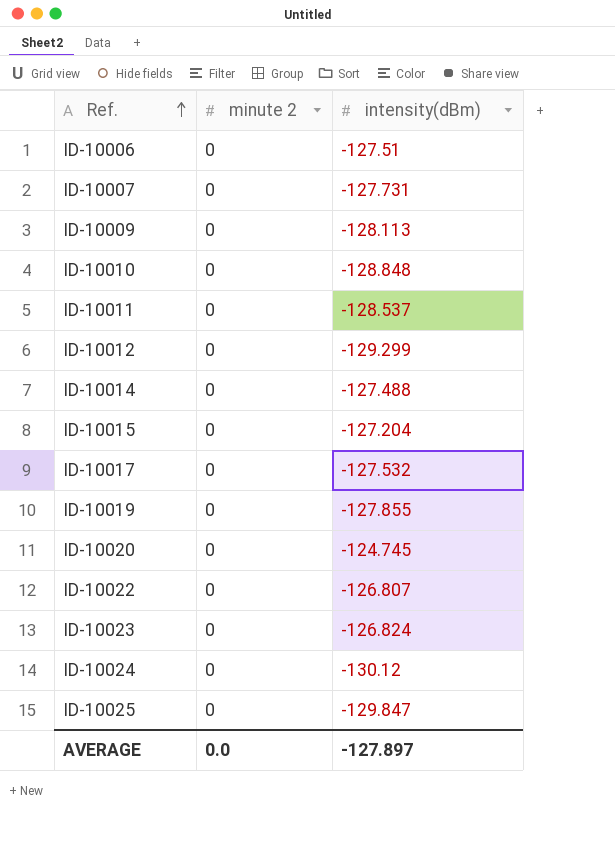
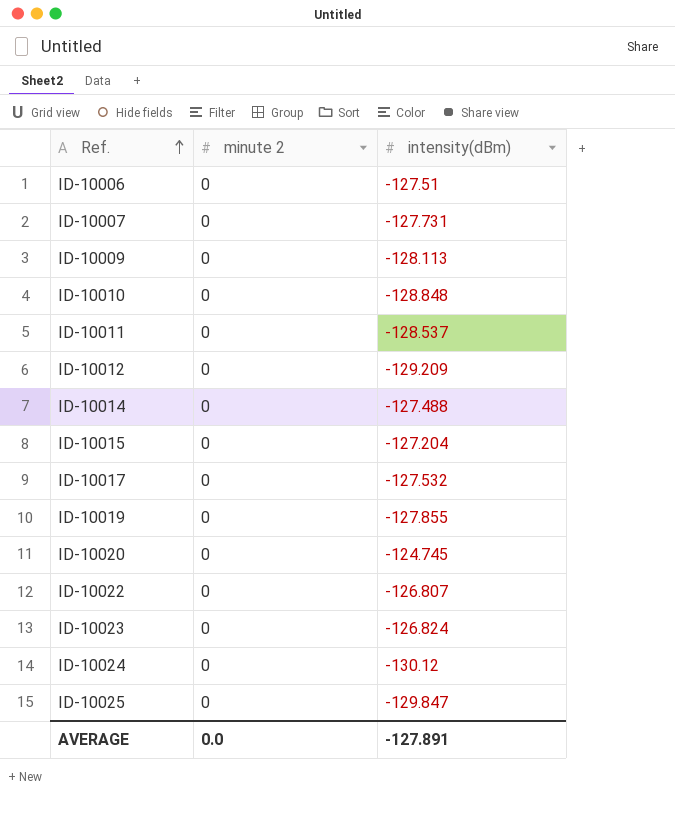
ID-10012 | intensity(dBm): -129.299 -> -129.209
AVERAGE | intensity(dBm): -127.897 -> -127.891

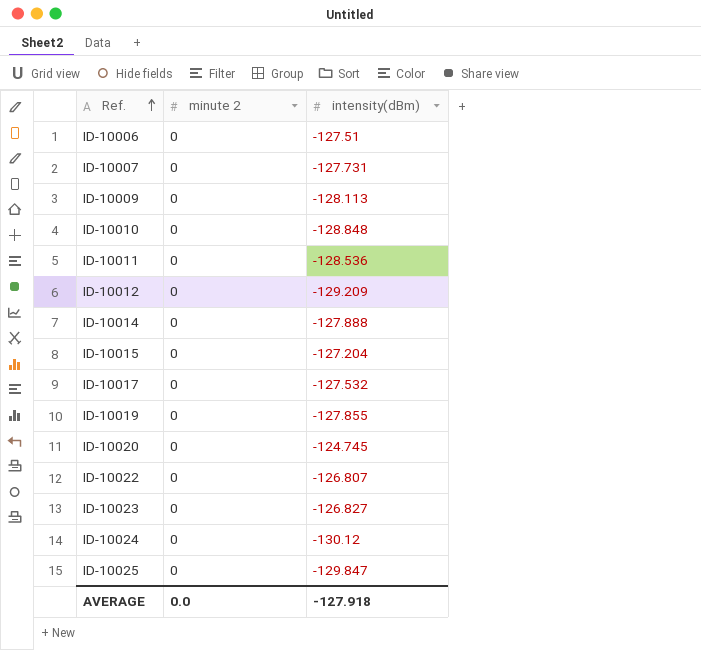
ID-10011 | intensity(dBm): -128.537 -> -128.536
ID-10014 | intensity(dBm): -127.488 -> -127.888
ID-10023 | intensity(dBm): -126.824 -> -126.827
AVERAGE | intensity(dBm): -127.891 -> -127.918

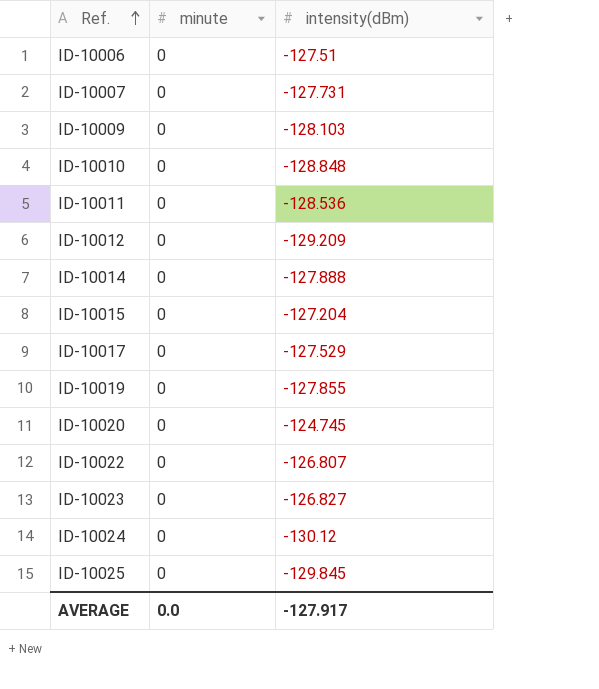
column name: minute 2 -> minute
ID-10009 | intensity(dBm): -128.113 -> -128.103
ID-10017 | intensity(dBm): -127.532 -> -127.529
ID-10025 | intensity(dBm): -129.847 -> -129.845
AVERAGE | intensity(dBm): -127.918 -> -127.917

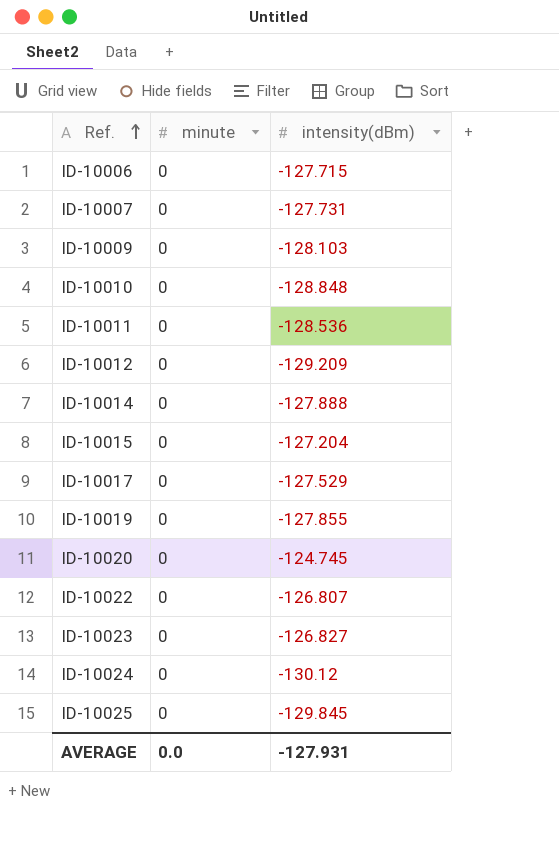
ID-10006 | intensity(dBm): -127.51 -> -127.715
AVERAGE | intensity(dBm): -127.917 -> -127.931

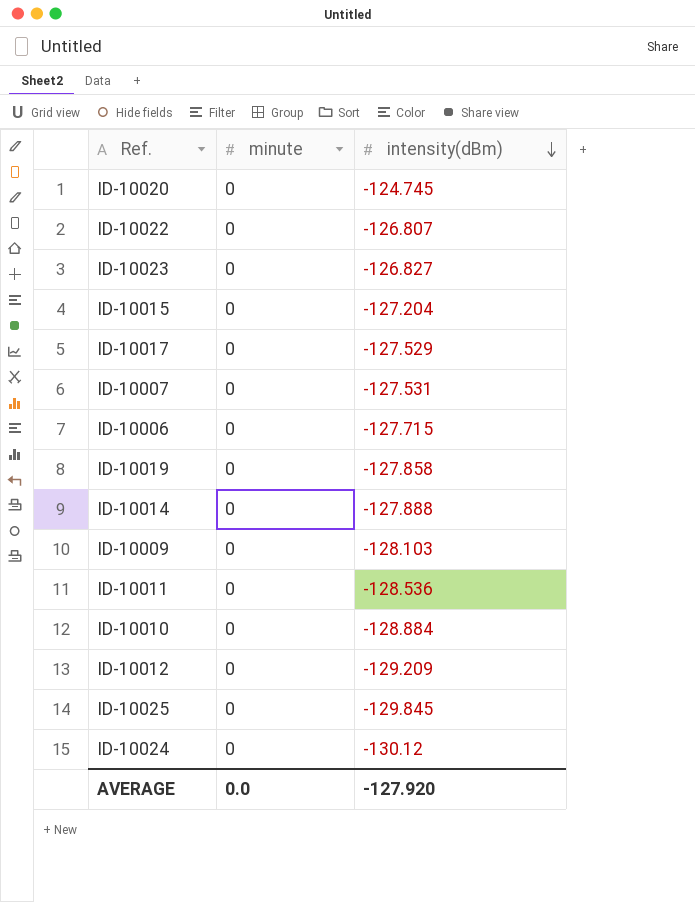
row order: Ref. ascending -> intensity(dBm) descending
ID-10007 | intensity(dBm): -127.731 -> -127.531
ID-10019 | intensity(dBm): -127.855 -> -127.858
ID-10010 | intensity(dBm): -128.848 -> -128.884
AVERAGE | intensity(dBm): -127.931 -> -127.920

